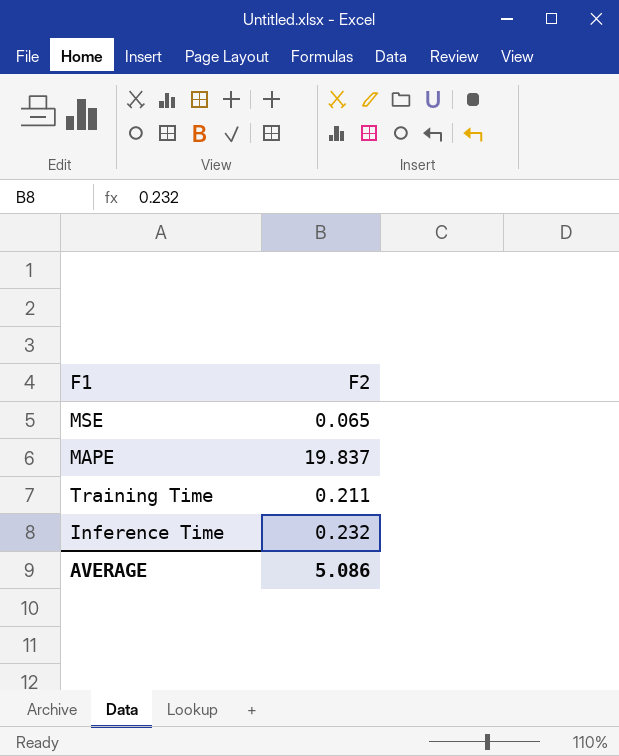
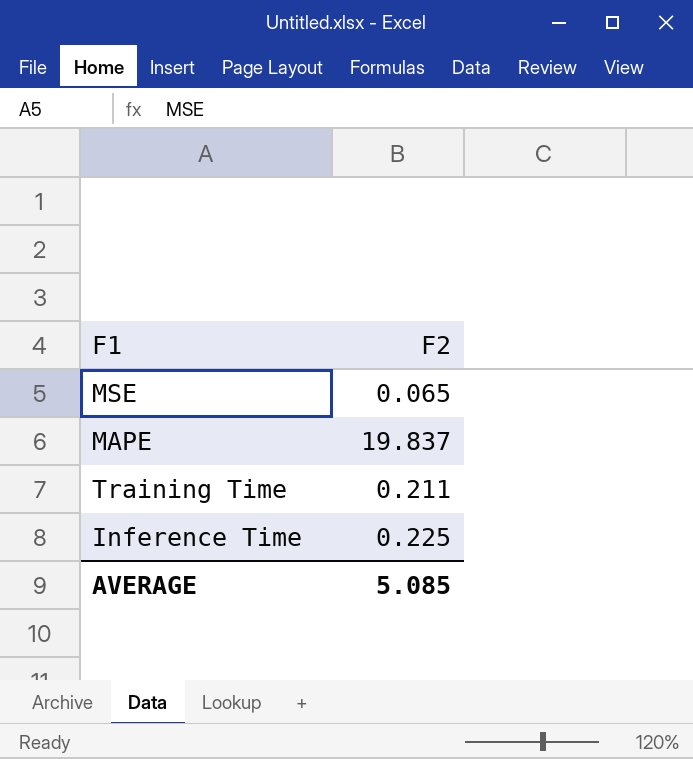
Inference Time | F2: 0.232 -> 0.225
AVERAGE | F2: 5.086 -> 5.085

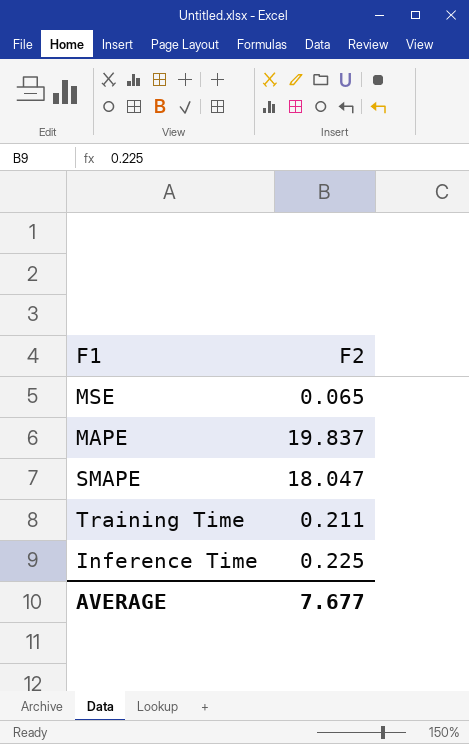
row SMAPE: none -> 18.047
AVERAGE | F2: 5.085 -> 7.677

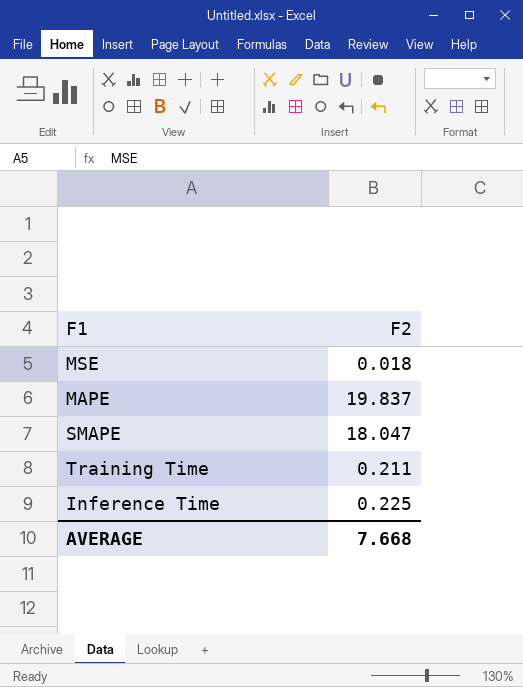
MSE | F2: 0.065 -> 0.018
AVERAGE | F2: 7.677 -> 7.668

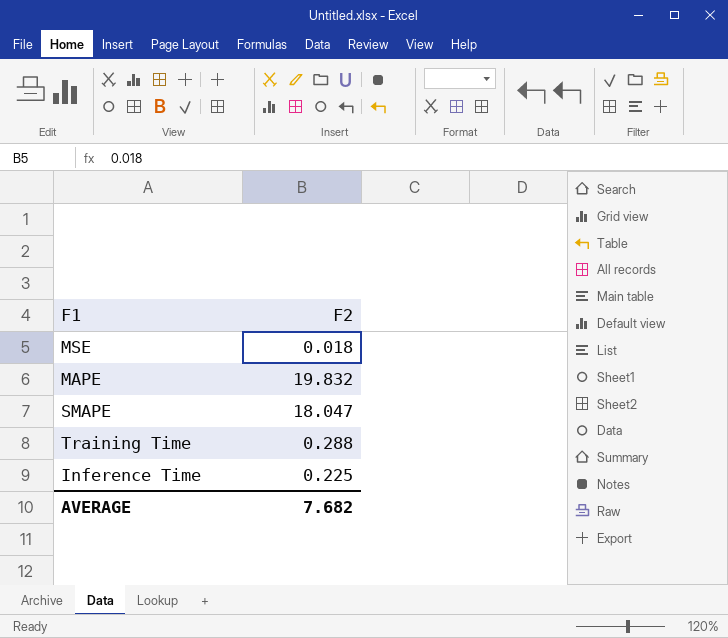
MAPE | F2: 19.837 -> 19.832
Training Time | F2: 0.211 -> 0.288
AVERAGE | F2: 7.668 -> 7.682

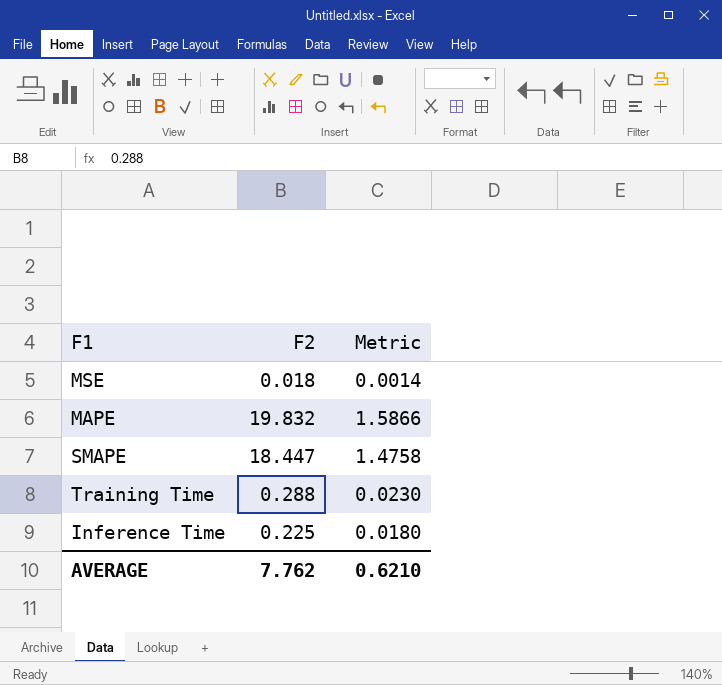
column Metric | formula: none -> [F2] * 0.08
SMAPE | F2: 18.047 -> 18.447
AVERAGE | F2: 7.682 -> 7.762

